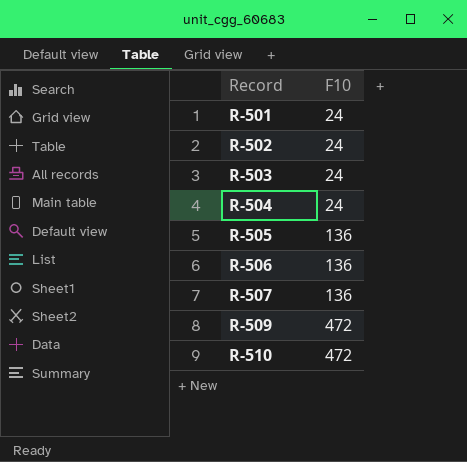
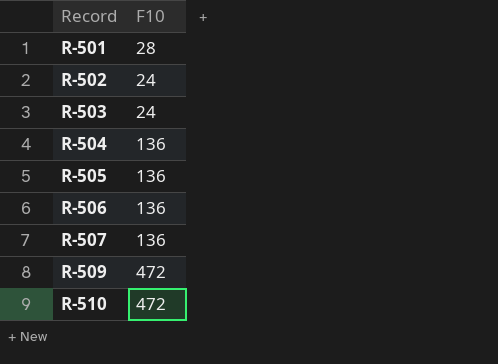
R-501 | F10: 24 -> 28
R-504 | F10: 24 -> 136

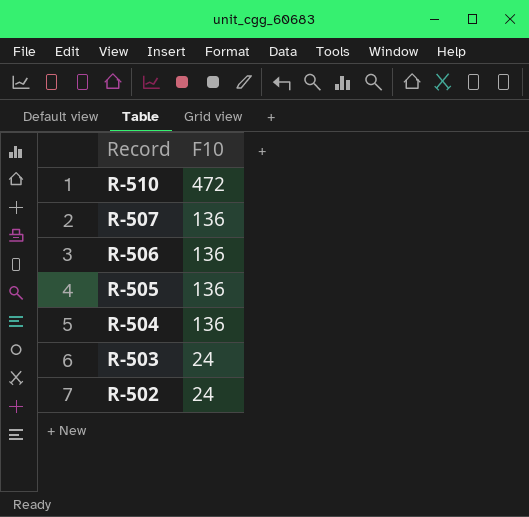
row order: Record ascending -> Record descending
row R-501: 28 -> none
row R-509: 472 -> none

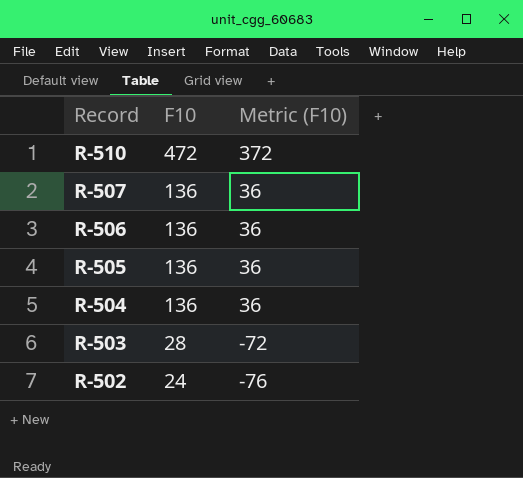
column Metric (F10) | formula: none -> [F10] - 100
R-503 | F10: 24 -> 28

